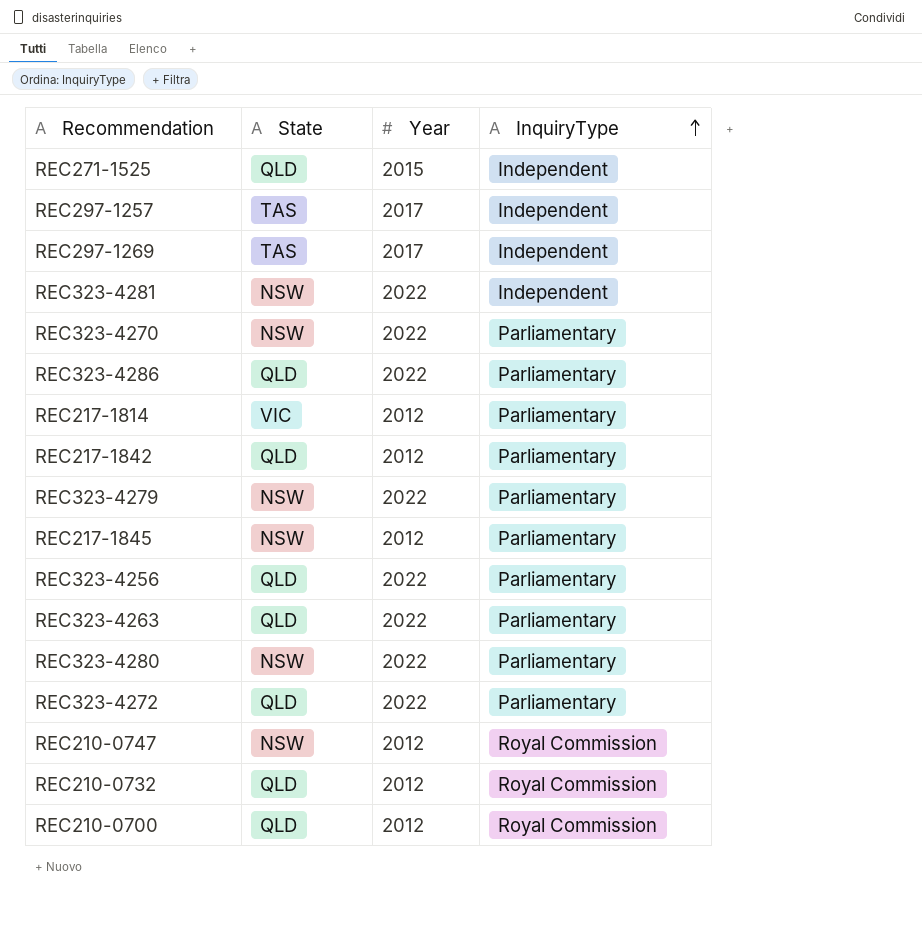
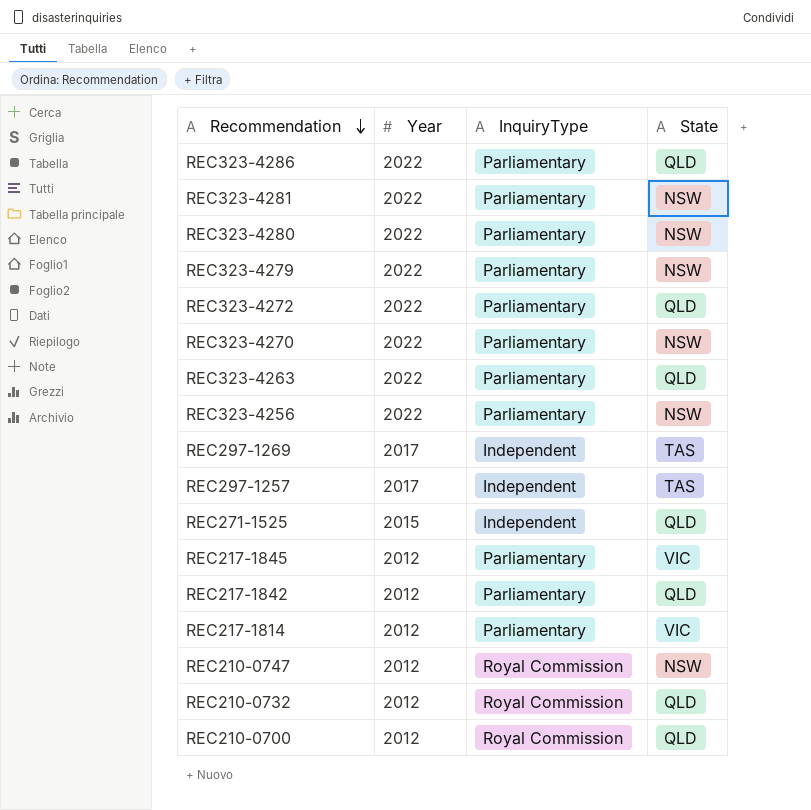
row order: InquiryType ascending -> Recommendation descending
column State | position: 2 -> 4
REC323-4281 | InquiryType: Independent -> Parliamentary
REC323-4256 | State: QLD -> NSW
REC217-1845 | State: NSW -> VIC

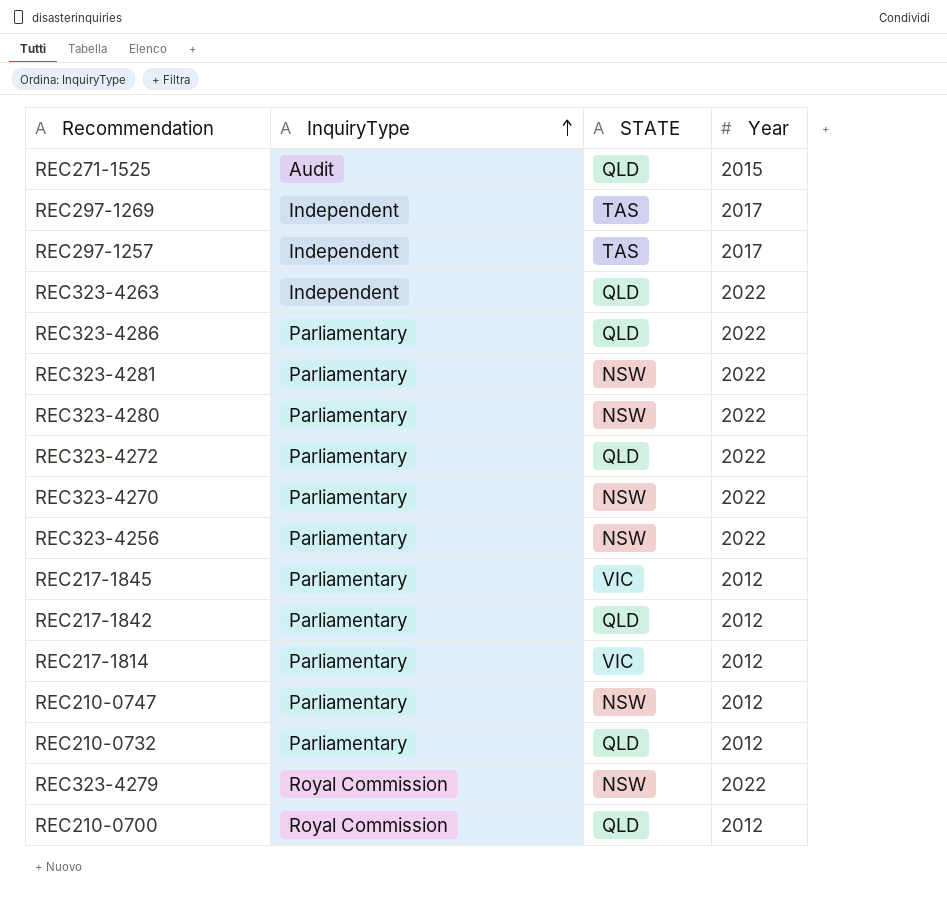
row order: Recommendation descending -> InquiryType ascending
column name: State -> STATE
column Year | position: 2 -> 4
REC271-1525 | InquiryType: Independent -> Audit
REC323-4263 | InquiryType: Parliamentary -> Independent
REC210-0747 | InquiryType: Royal Commission -> Parliamentary
REC210-0732 | InquiryType: Royal Commission -> Parliamentary
REC323-4279 | InquiryType: Parliamentary -> Royal Commission

